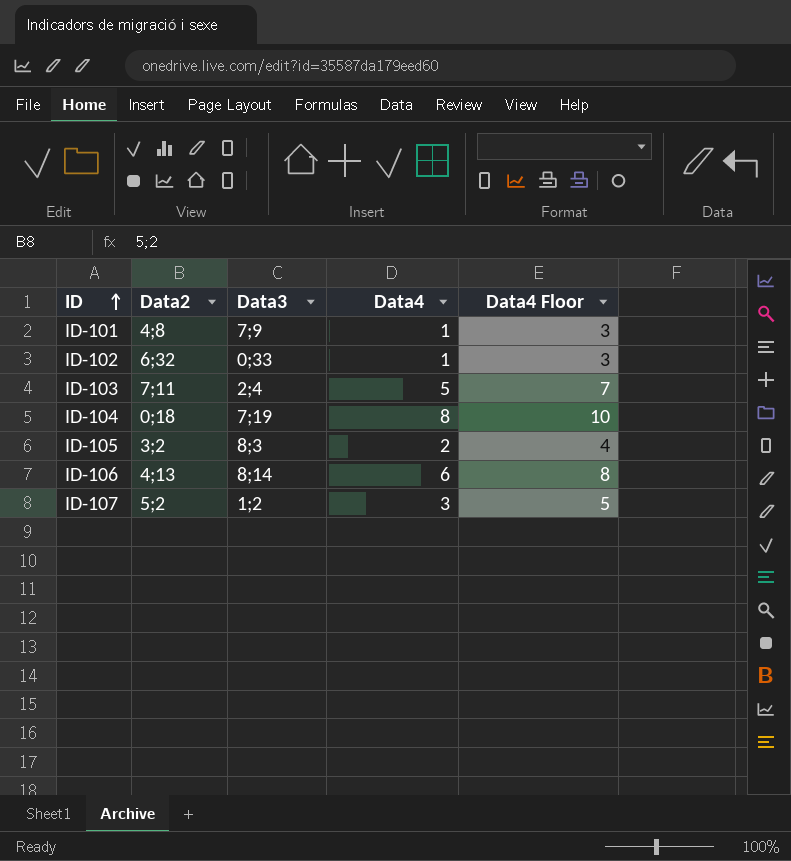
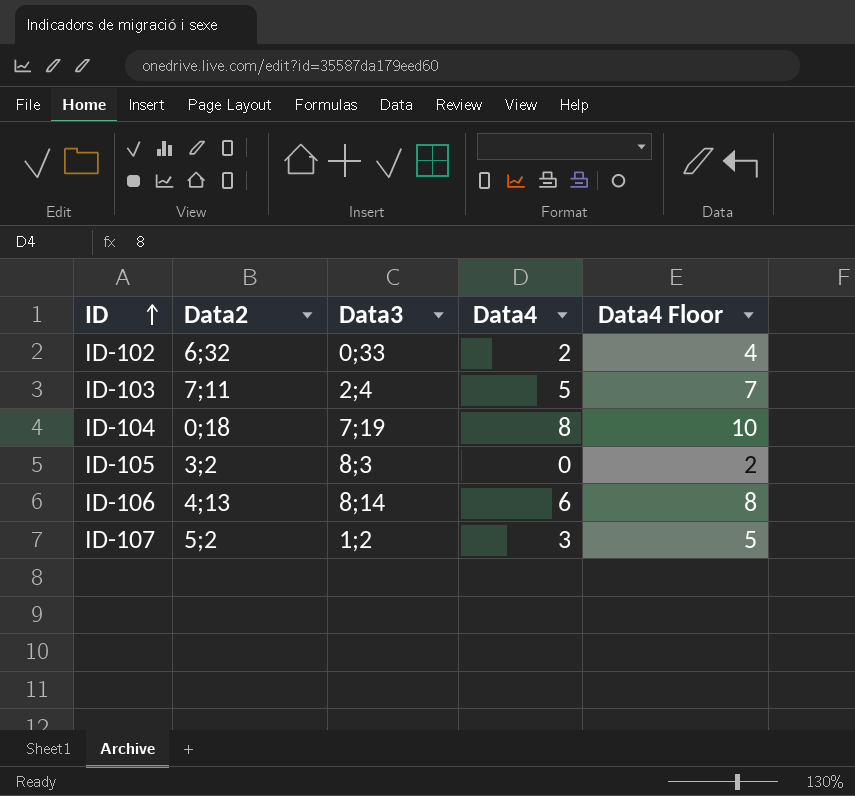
row ID-101: 4;8 | 7;9 | 1 | 3 -> none
ID-102 | Data4: 1 -> 2
ID-102 | Data4 Floor: 3 -> 4
ID-105 | Data4: 2 -> 0
ID-105 | Data4 Floor: 4 -> 2

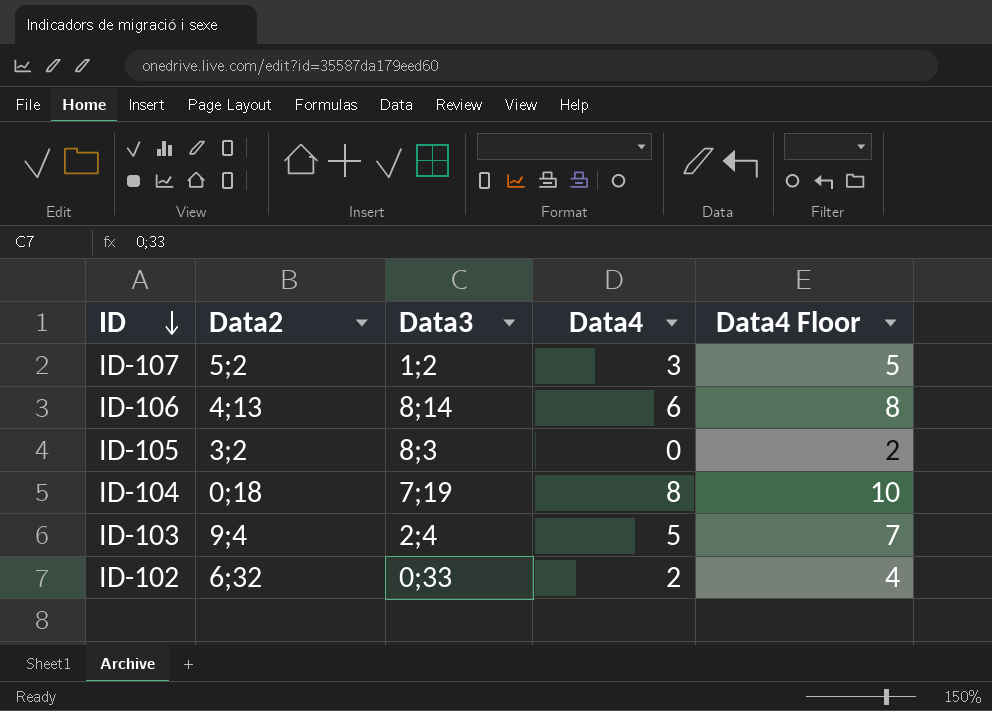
row order: ID ascending -> ID descending
ID-103 | Data2: 7;11 -> 9;4

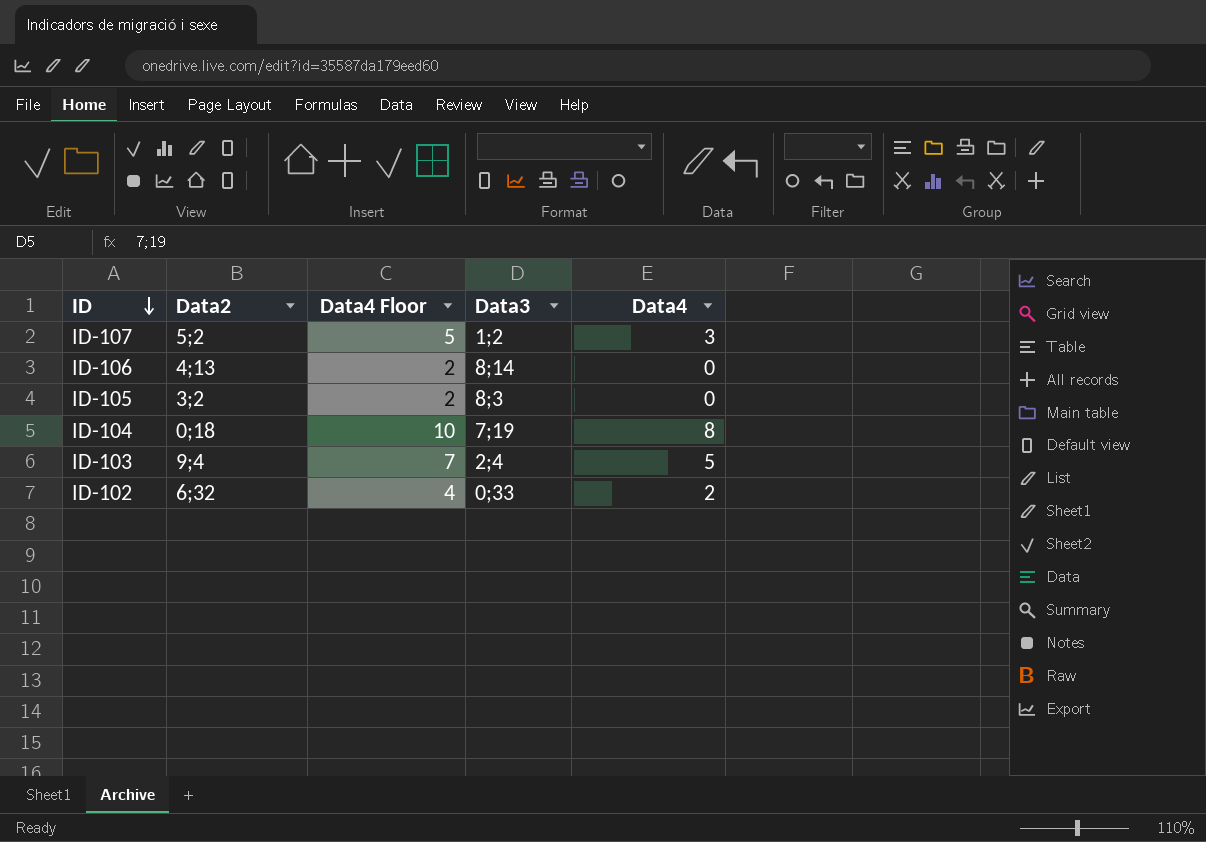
column Data4 Floor | position: 5 -> 3
ID-106 | Data4 Floor: 8 -> 2
ID-106 | Data4: 6 -> 0

